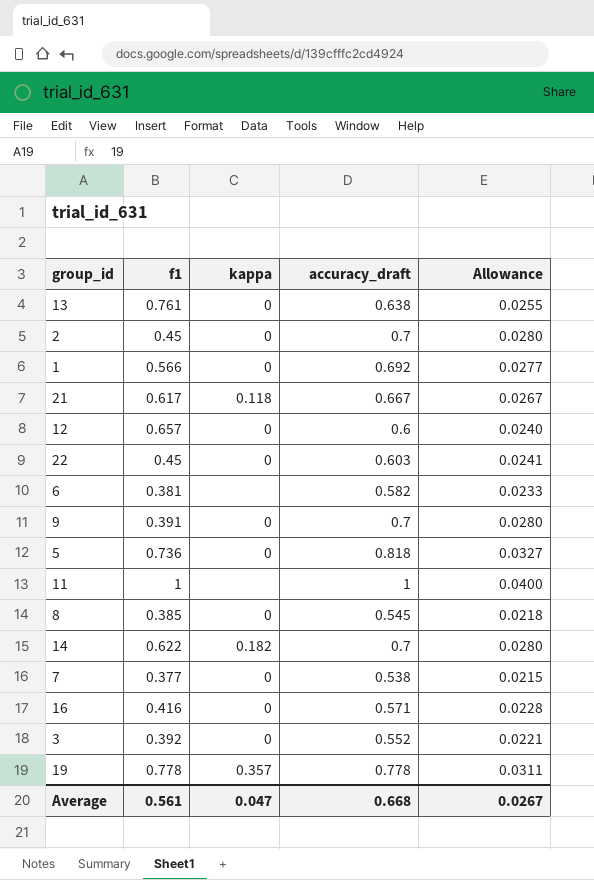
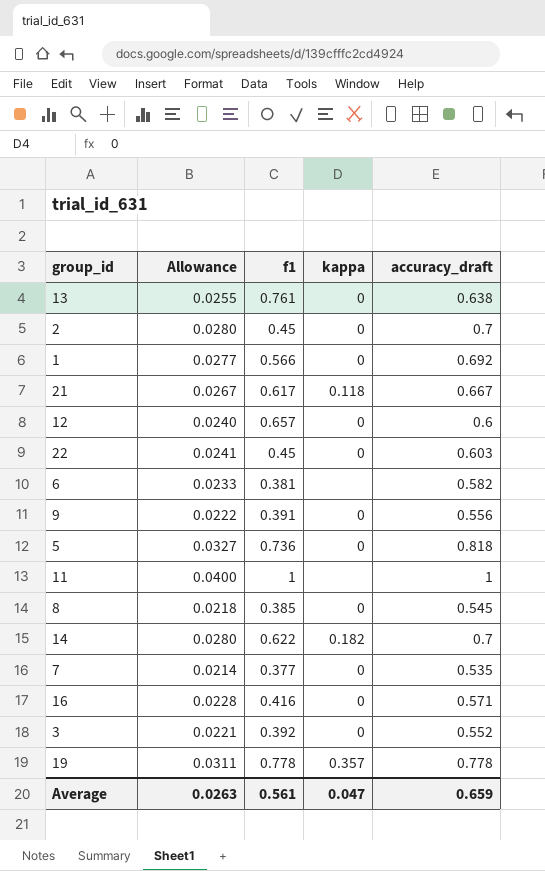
column Allowance | position: 5 -> 2
9 | Allowance: 0.0280 -> 0.0222
9 | accuracy_draft: 0.7 -> 0.556
7 | Allowance: 0.0215 -> 0.0214
7 | accuracy_draft: 0.538 -> 0.535
Average | Allowance: 0.0267 -> 0.0263
Average | accuracy_draft: 0.668 -> 0.659

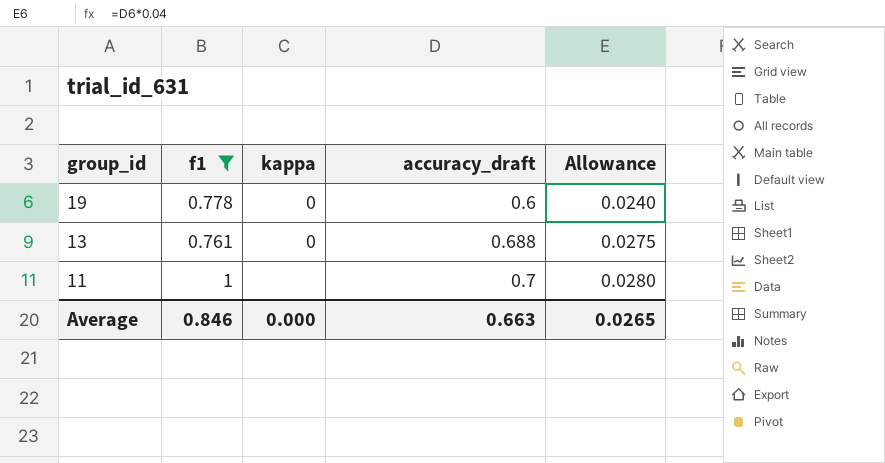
filter: none -> f1 >= 0.761
row order: none -> group_id descending
column Allowance | position: 2 -> 5
19 | kappa: 0.357 -> 0
19 | accuracy_draft: 0.778 -> 0.6
19 | Allowance: 0.0311 -> 0.0240
13 | accuracy_draft: 0.638 -> 0.688
13 | Allowance: 0.0255 -> 0.0275
11 | accuracy_draft: 1 -> 0.7
11 | Allowance: 0.0400 -> 0.0280
Average | f1: 0.561 -> 0.846
Average | kappa: 0.047 -> 0.000
Average | accuracy_draft: 0.659 -> 0.663
Average | Allowance: 0.0263 -> 0.0265

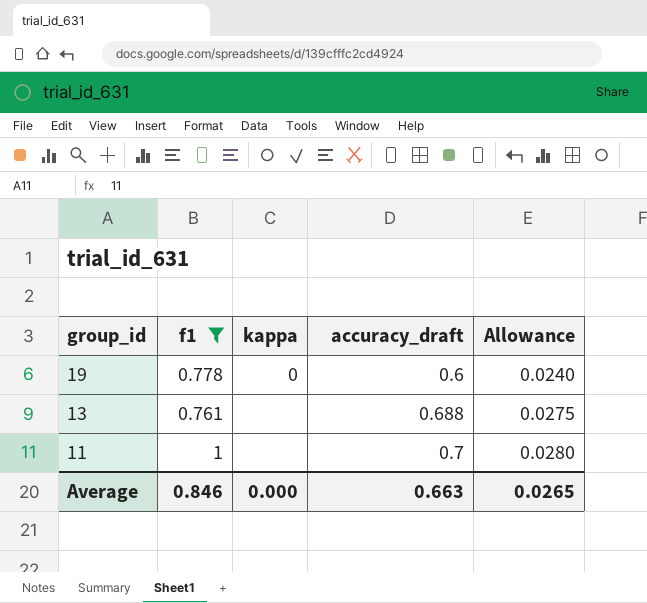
13 | kappa: 0 -> none

